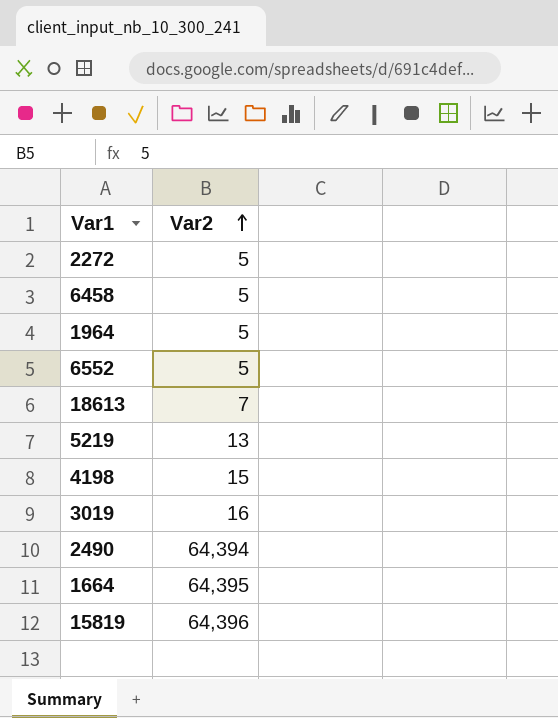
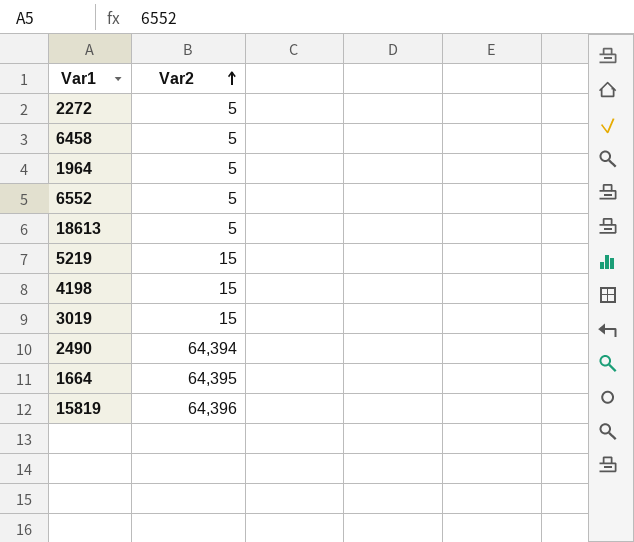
18613 | Var2: 7 -> 5
5219 | Var2: 13 -> 15
3019 | Var2: 16 -> 15

